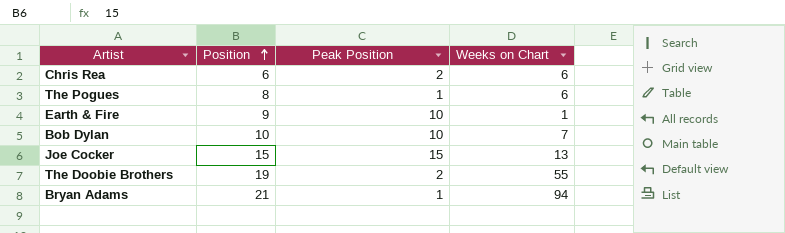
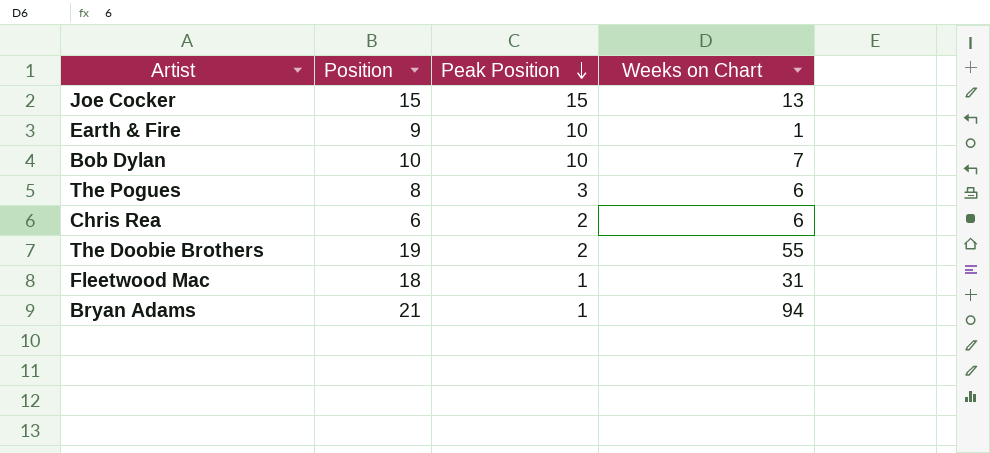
row order: Position ascending -> Peak Position descending
The Pogues | Peak Position: 1 -> 3
row Fleetwood Mac: none -> 18 | 1 | 31

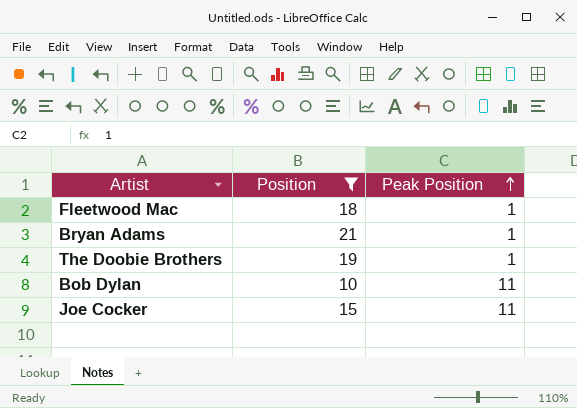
filter: none -> Position >= 10
row order: Peak Position descending -> Peak Position ascending
column Weeks on Chart | position: 4 -> none
The Doobie Brothers | Peak Position: 2 -> 1
Bob Dylan | Peak Position: 10 -> 11
Joe Cocker | Peak Position: 15 -> 11

